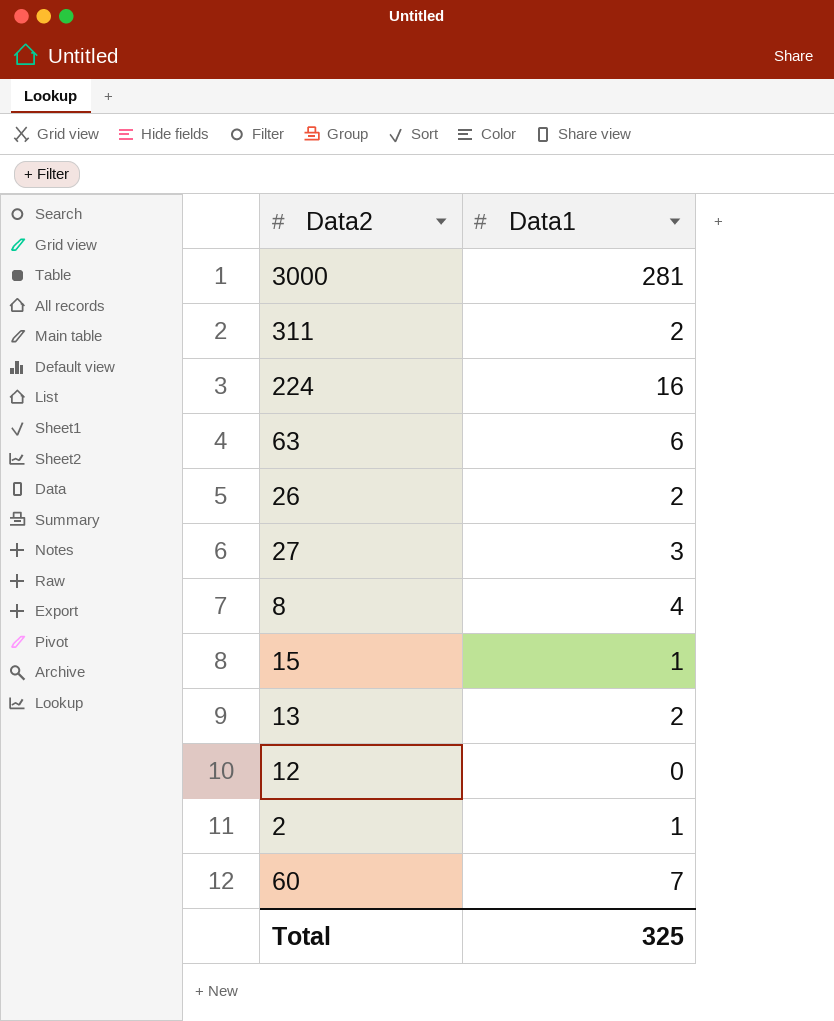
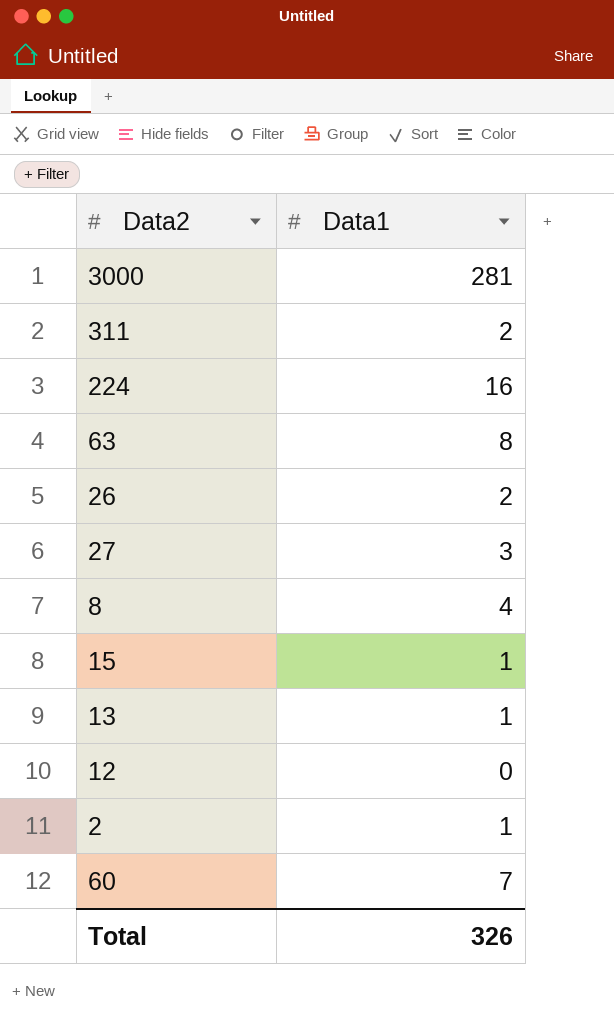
63 | Data1: 6 -> 8
13 | Data1: 2 -> 1
Total | Data1: 325 -> 326

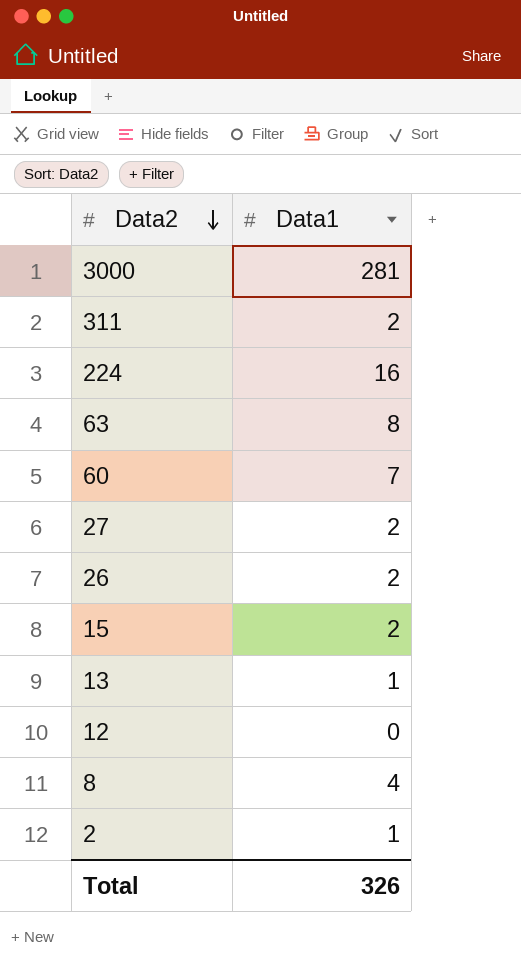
row order: none -> Data2 descending
27 | Data1: 3 -> 2
15 | Data1: 1 -> 2

